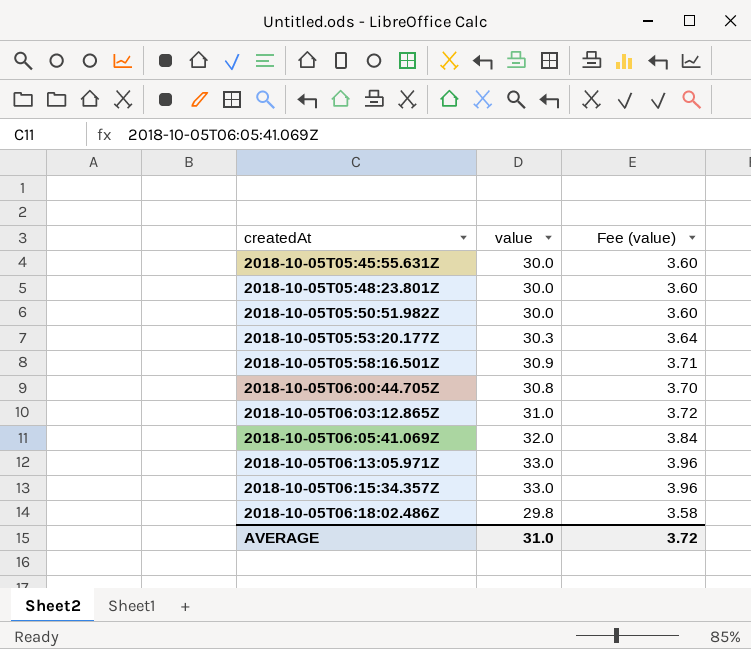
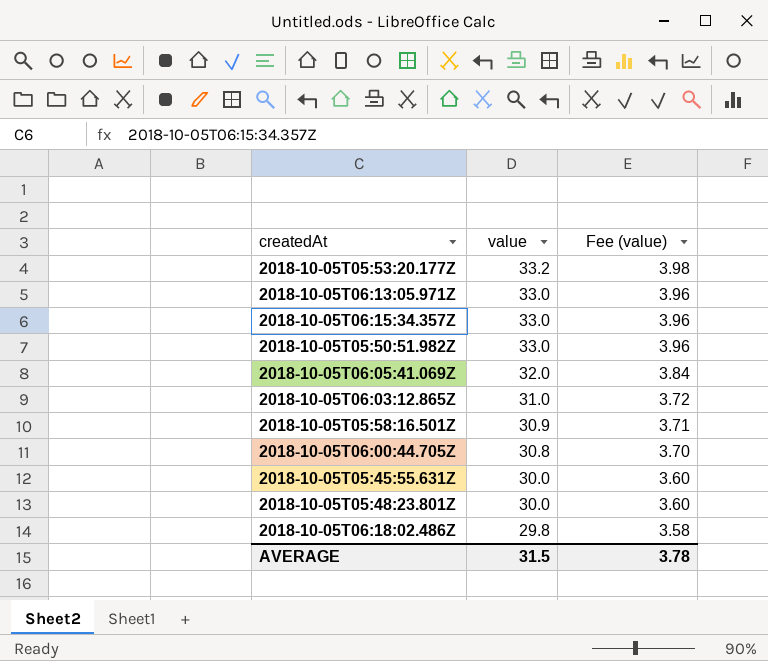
row order: createdAt ascending -> value descending
2018-10-05T05:53:20.177Z | value: 30.3 -> 33.2
2018-10-05T05:53:20.177Z | Fee (value): 3.64 -> 3.98
2018-10-05T05:50:51.982Z | value: 30.0 -> 33.0
2018-10-05T05:50:51.982Z | Fee (value): 3.60 -> 3.96
AVERAGE | value: 31.0 -> 31.5
AVERAGE | Fee (value): 3.72 -> 3.78

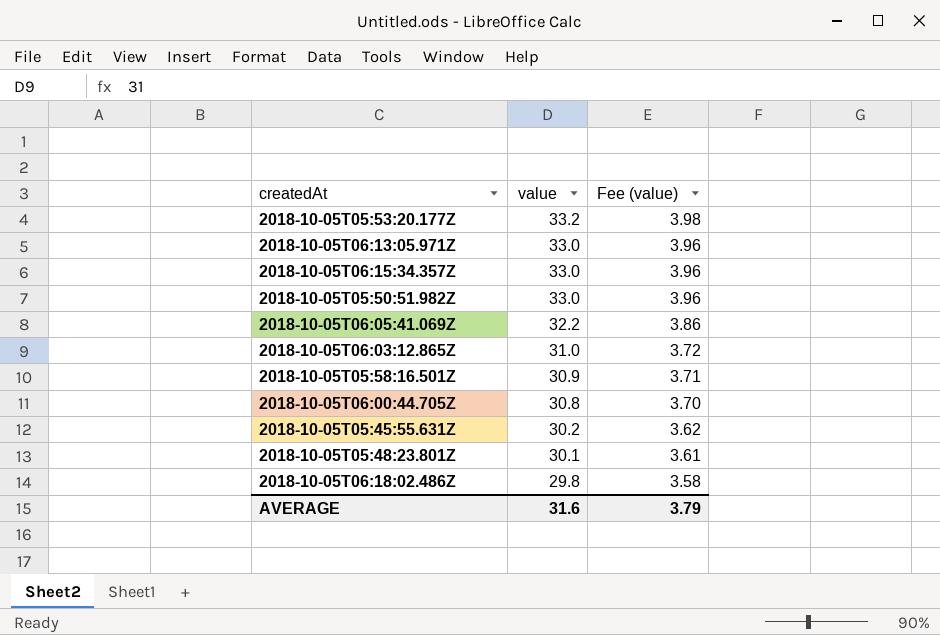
2018-10-05T06:05:41.069Z | value: 32.0 -> 32.2
2018-10-05T06:05:41.069Z | Fee (value): 3.84 -> 3.86
2018-10-05T05:45:55.631Z | value: 30.0 -> 30.2
2018-10-05T05:45:55.631Z | Fee (value): 3.60 -> 3.62
2018-10-05T05:48:23.801Z | value: 30.0 -> 30.1
2018-10-05T05:48:23.801Z | Fee (value): 3.60 -> 3.61
AVERAGE | value: 31.5 -> 31.6
AVERAGE | Fee (value): 3.78 -> 3.79

